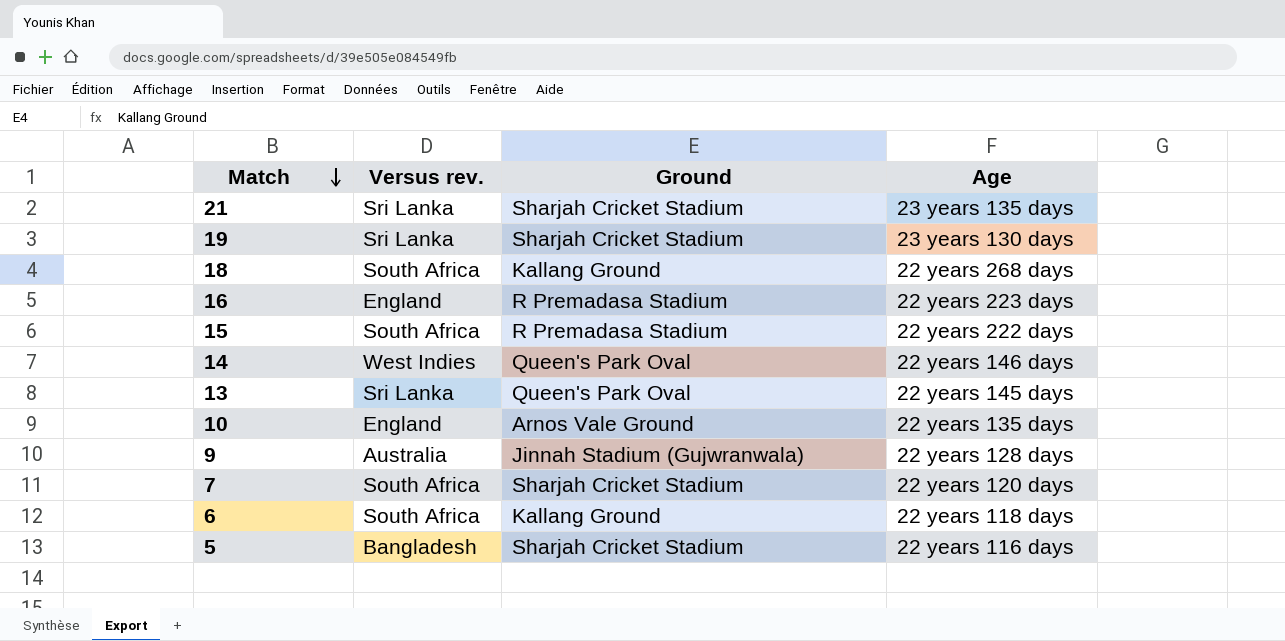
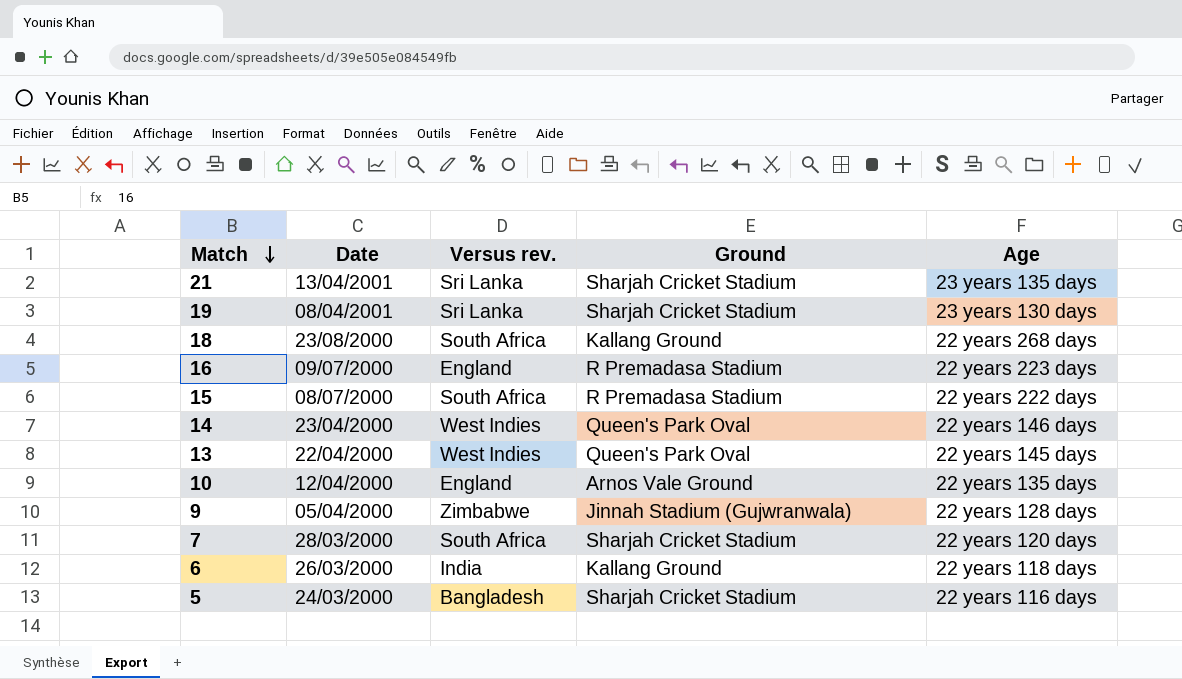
column Date | position: none -> 2
13 | Versus rev.: Sri Lanka -> West Indies
9 | Versus rev.: Australia -> Zimbabwe
6 | Versus rev.: South Africa -> India

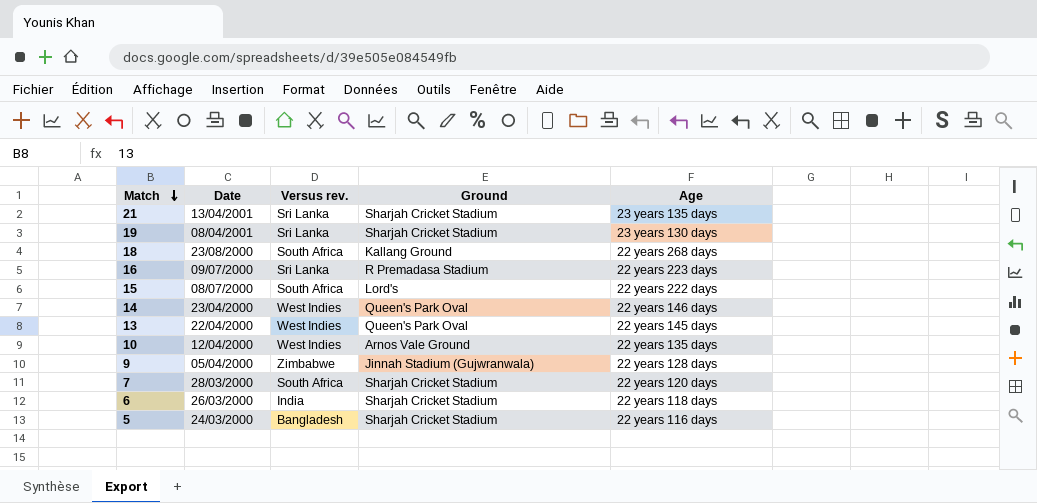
16 | Versus rev.: England -> Sri Lanka
15 | Ground: R Premadasa Stadium -> Lord's
10 | Versus rev.: England -> West Indies
6 | Ground: Kallang Ground -> Sharjah Cricket Stadium

